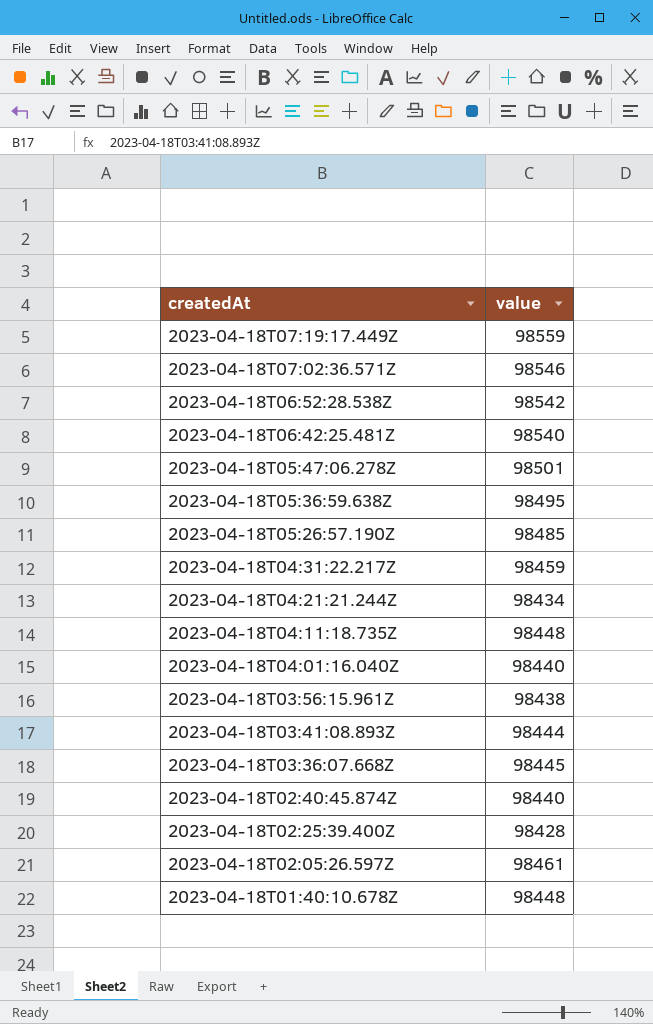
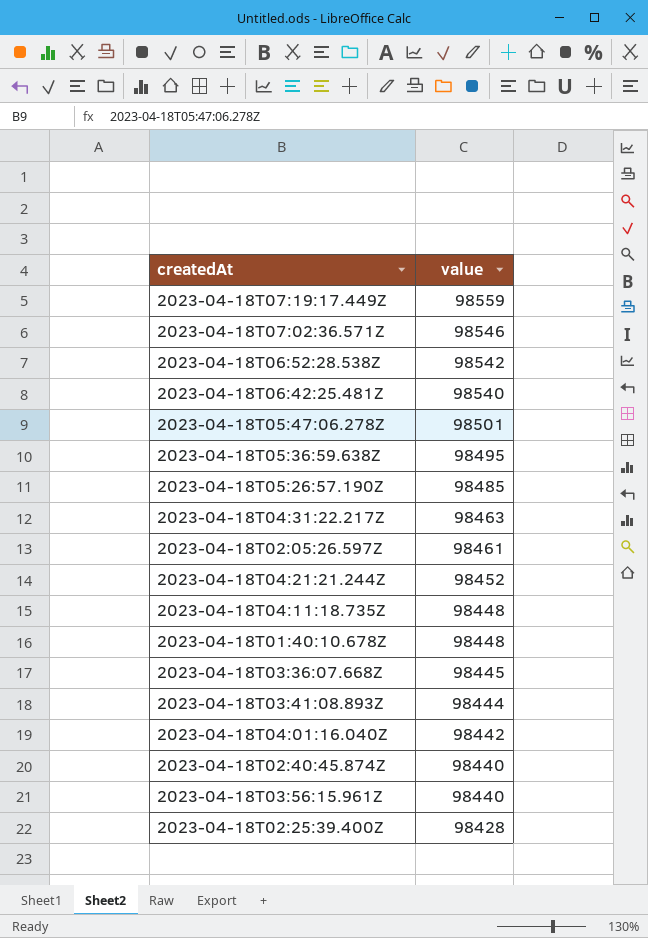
row order: createdAt descending -> value descending
2023-04-18T04:31:22.217Z | value: 98459 -> 98463
2023-04-18T04:21:21.244Z | value: 98434 -> 98452
2023-04-18T04:01:16.040Z | value: 98440 -> 98442
2023-04-18T03:56:15.961Z | value: 98438 -> 98440

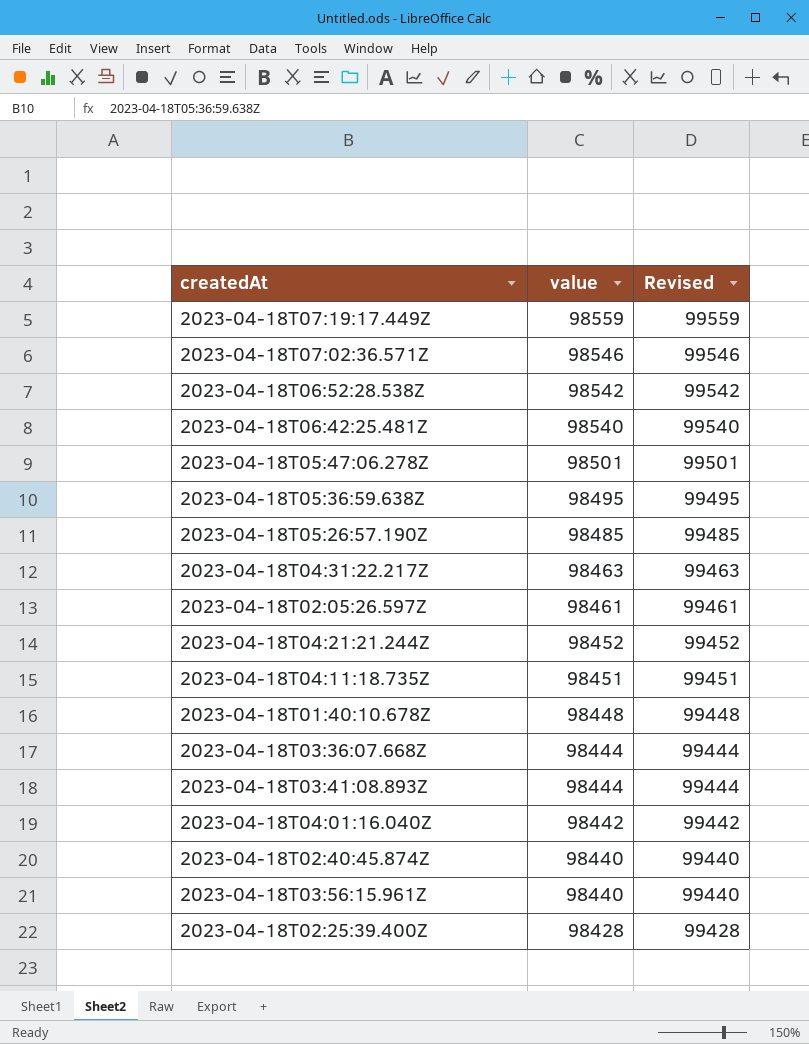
column Revised | formula: none -> [value] + 1000
2023-04-18T04:11:18.735Z | value: 98448 -> 98451
2023-04-18T03:36:07.668Z | value: 98445 -> 98444

